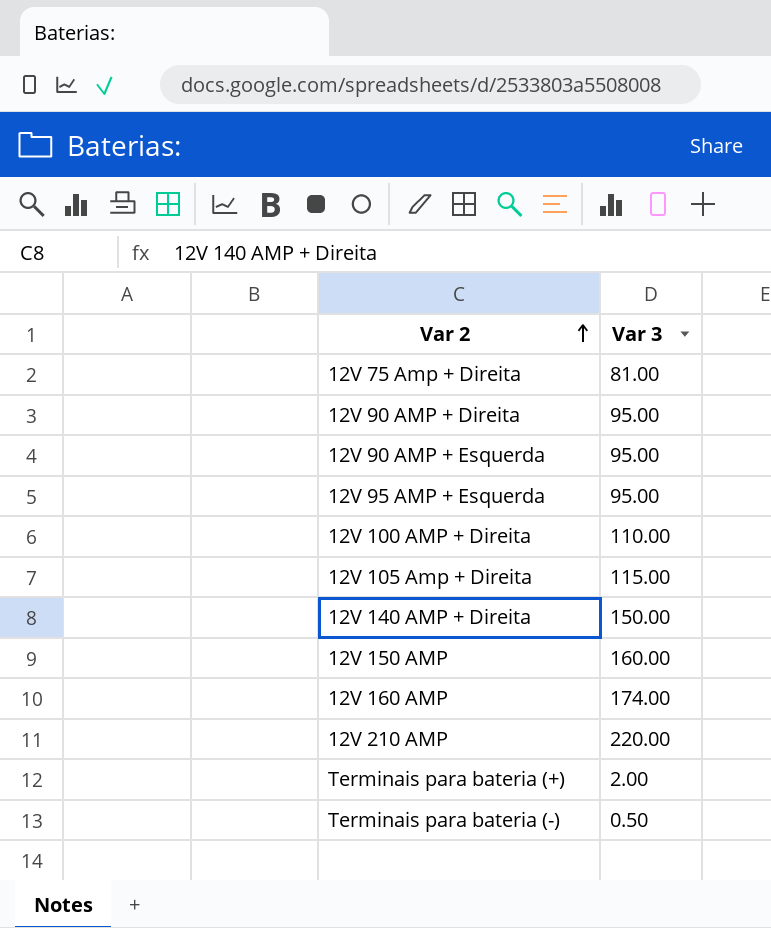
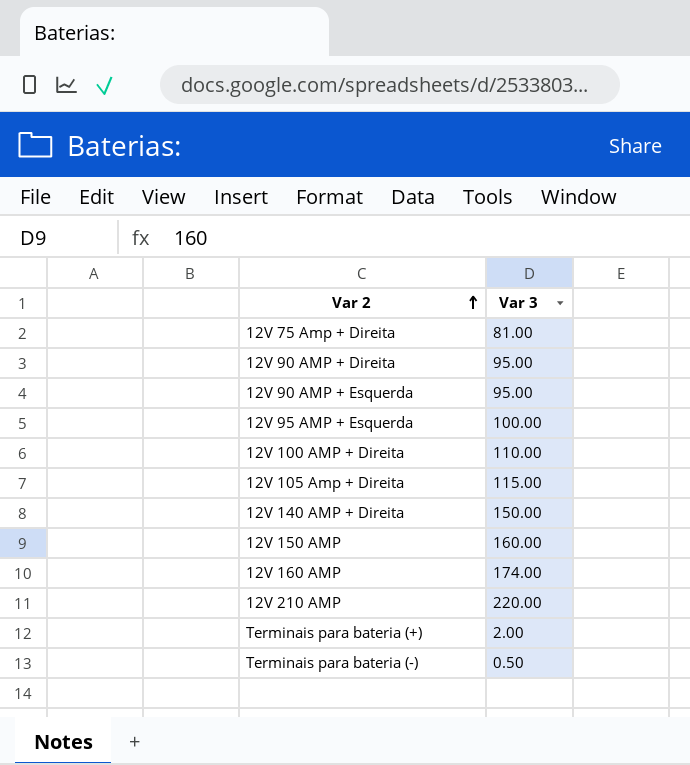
12V 95 AMP + Esquerda | Var 3: 95.00 -> 100.00

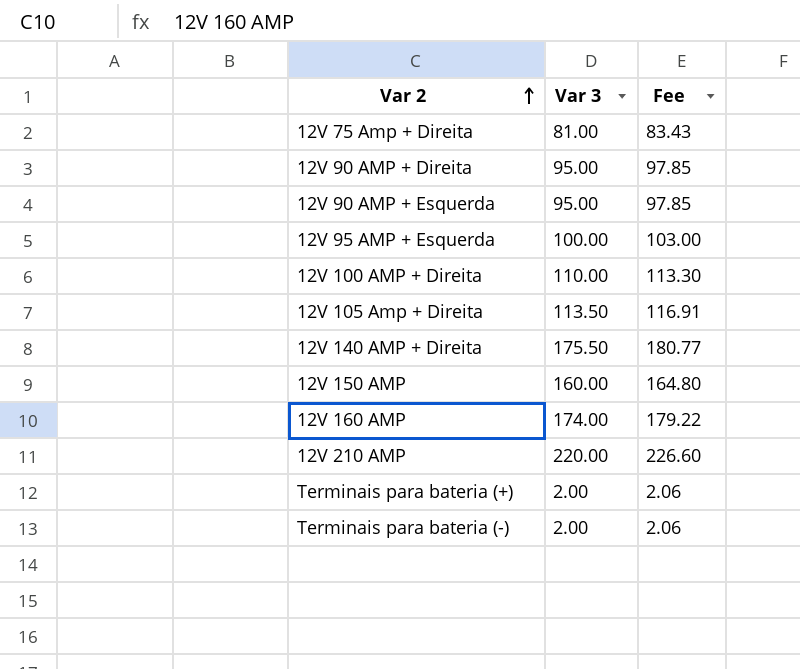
column Fee | formula: none -> [Var 3] * 1.03
12V 105 Amp + Direita | Var 3: 115.00 -> 113.50
12V 140 AMP + Direita | Var 3: 150.00 -> 175.50
Terminais para bateria (-) | Var 3: 0.50 -> 2.00

